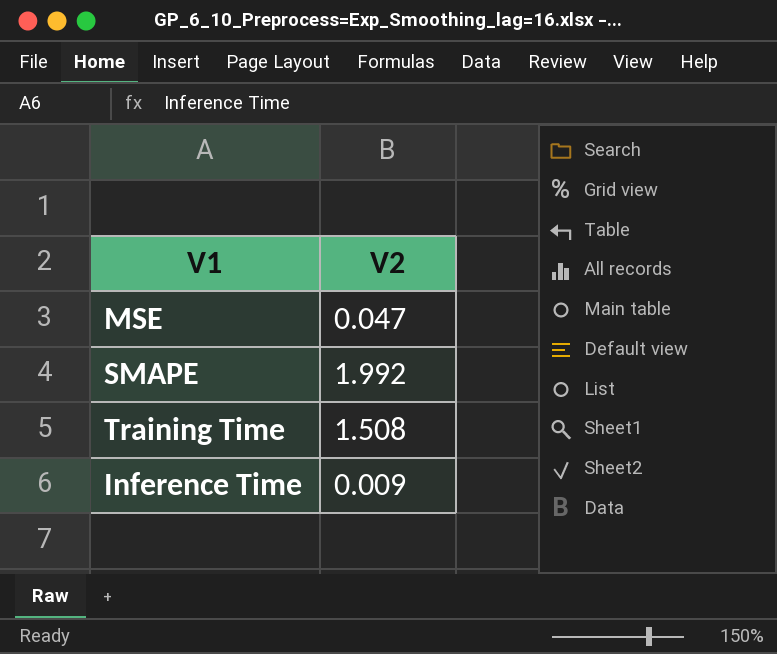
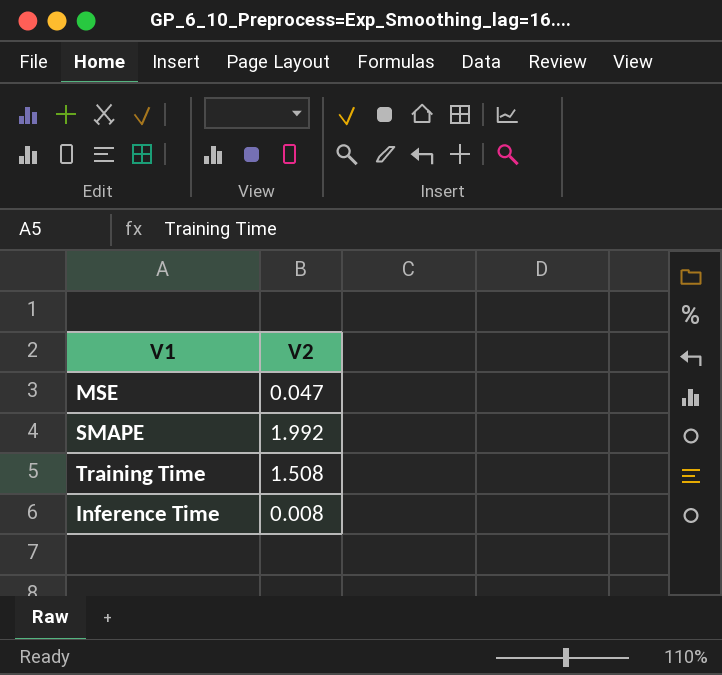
Inference Time | V2: 0.009 -> 0.008

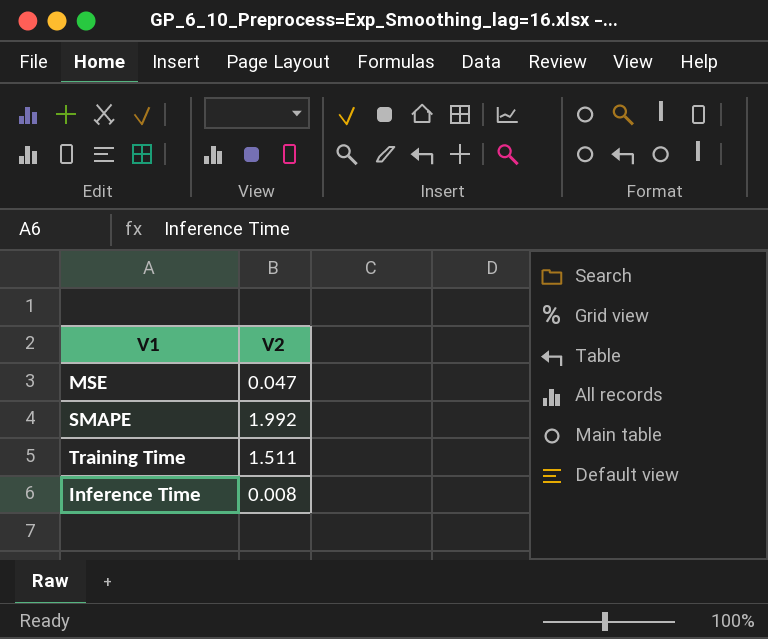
Training Time | V2: 1.508 -> 1.511

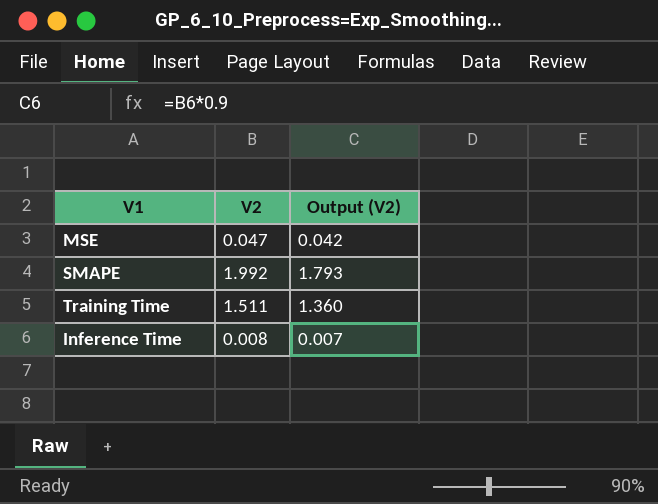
column Output (V2) | formula: none -> [V2] * 0.9

